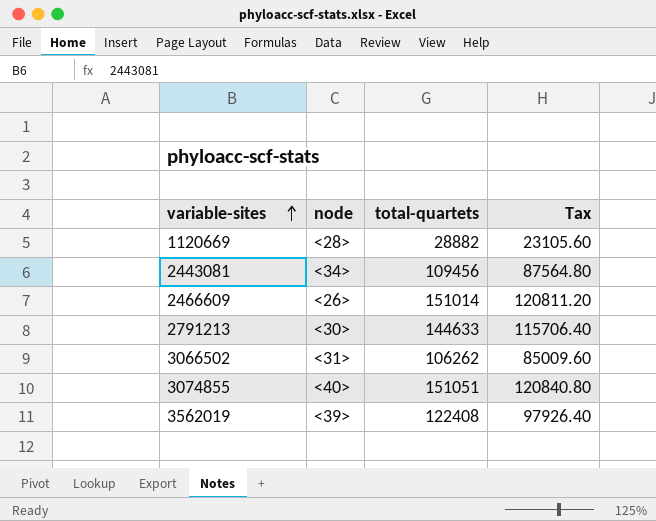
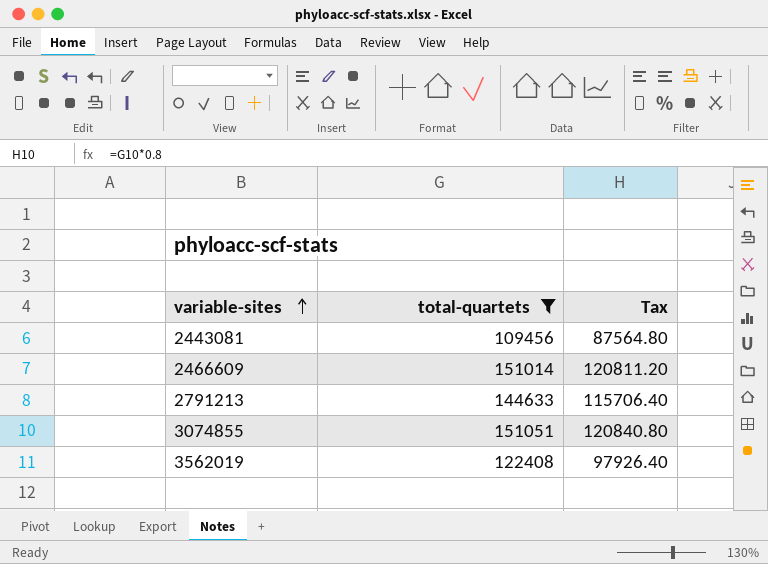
filter: none -> total-quartets >= 109456
column node | position: 2 -> none

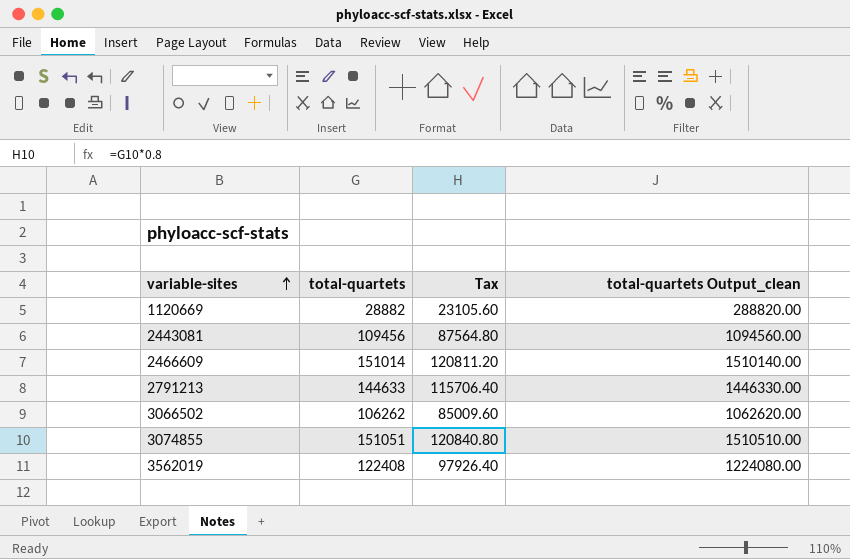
filter: total-quartets >= 109456 -> none
column total-quartets Output_clean | formula: none -> [total-quartets] * 10

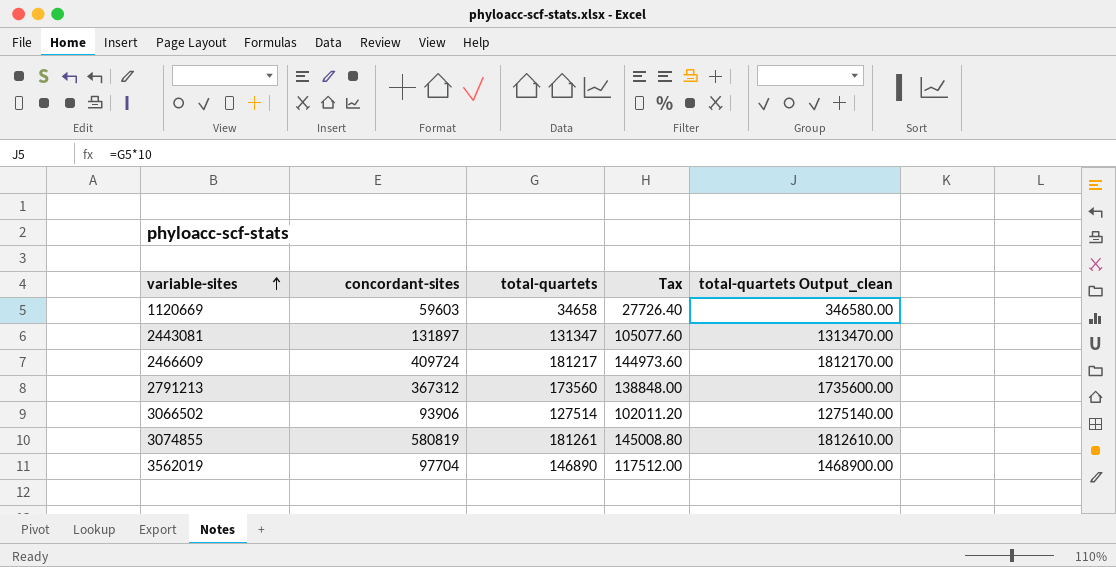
column concordant-sites | position: none -> 2
1120669 | total-quartets: 28882 -> 34658
1120669 | Tax: 23105.60 -> 27726.40
1120669 | total-quartets Output_clean: 288820.00 -> 346580.00
2443081 | total-quartets: 109456 -> 131347
2443081 | Tax: 87564.80 -> 105077.60
2443081 | total-quartets Output_clean: 1094560.00 -> 1313470.00
2466609 | total-quartets: 151014 -> 181217
2466609 | Tax: 120811.20 -> 144973.60
2466609 | total-quartets Output_clean: 1510140.00 -> 1812170.00
2791213 | total-quartets: 144633 -> 173560
2791213 | Tax: 115706.40 -> 138848.00
2791213 | total-quartets Output_clean: 1446330.00 -> 1735600.00
3066502 | total-quartets: 106262 -> 127514
3066502 | Tax: 85009.60 -> 102011.20
3066502 | total-quartets Output_clean: 1062620.00 -> 1275140.00
3074855 | total-quartets: 151051 -> 181261
3074855 | Tax: 120840.80 -> 145008.80
3074855 | total-quartets Output_clean: 1510510.00 -> 1812610.00
3562019 | total-quartets: 122408 -> 146890
3562019 | Tax: 97926.40 -> 117512.00
3562019 | total-quartets Output_clean: 1224080.00 -> 1468900.00

